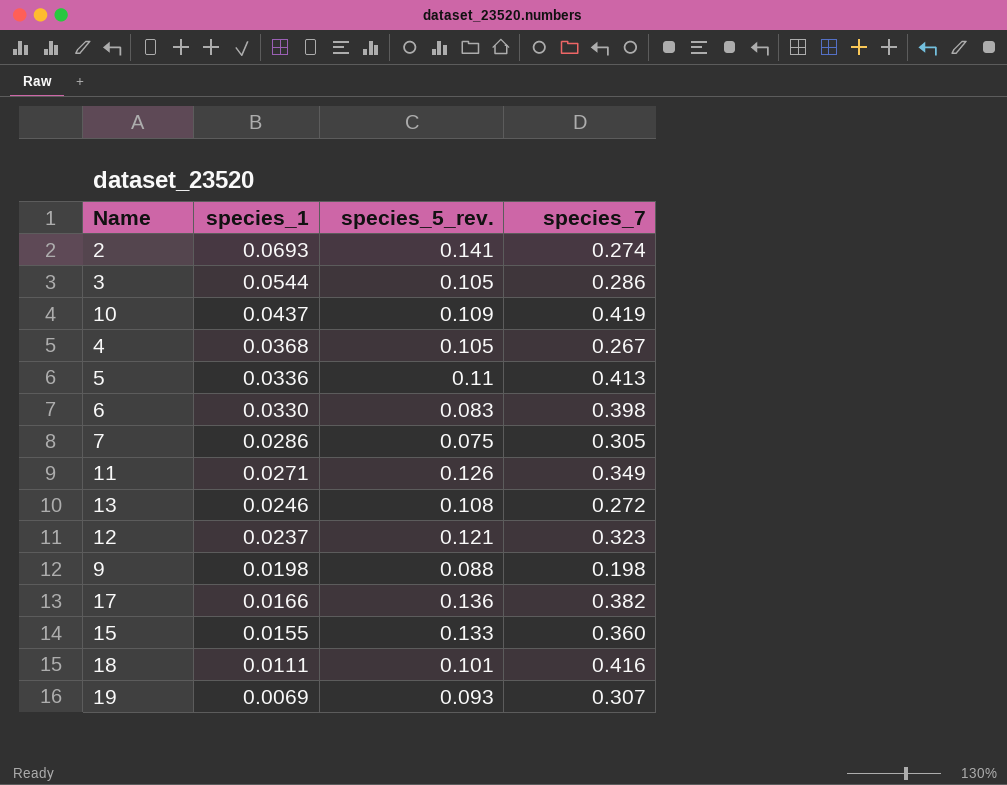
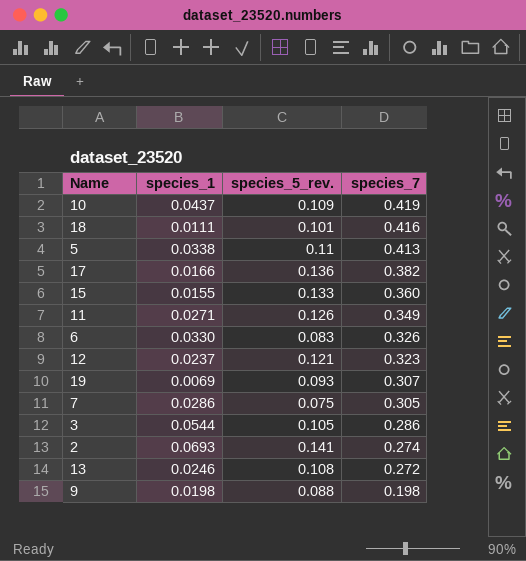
row order: species_1 descending -> species_7 descending
row 4: 0.0368 | 0.105 | 0.267 -> none
5 | species_1: 0.0336 -> 0.0338
6 | species_7: 0.398 -> 0.326

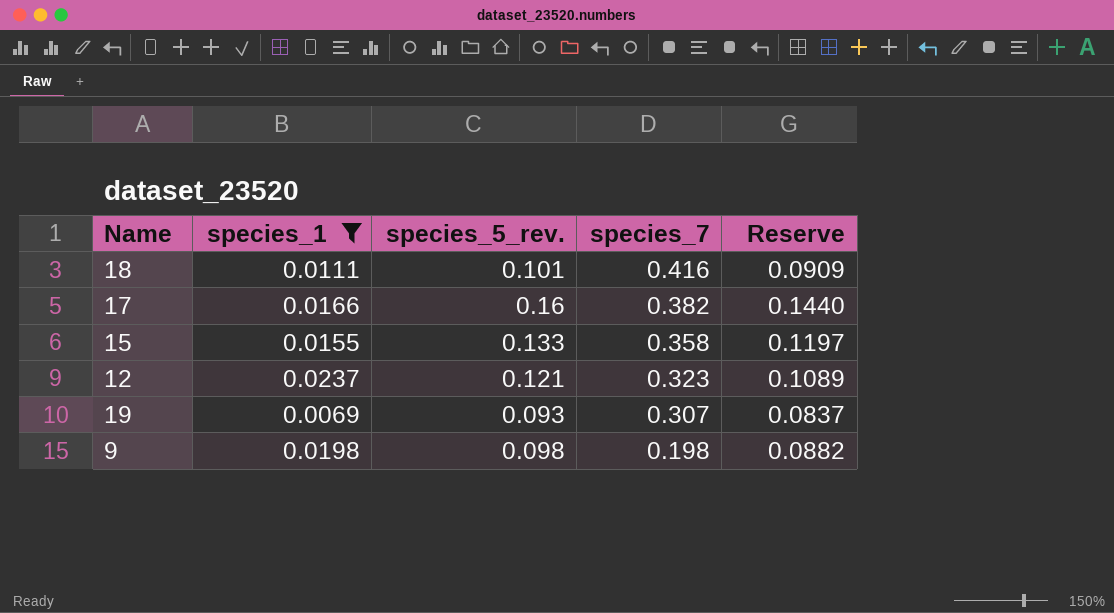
filter: none -> species_1 <= 0.0237
column Reserve | formula: none -> [species_5_rev.] * 0.9
17 | species_5_rev.: 0.136 -> 0.16
15 | species_7: 0.360 -> 0.358
9 | species_5_rev.: 0.088 -> 0.098

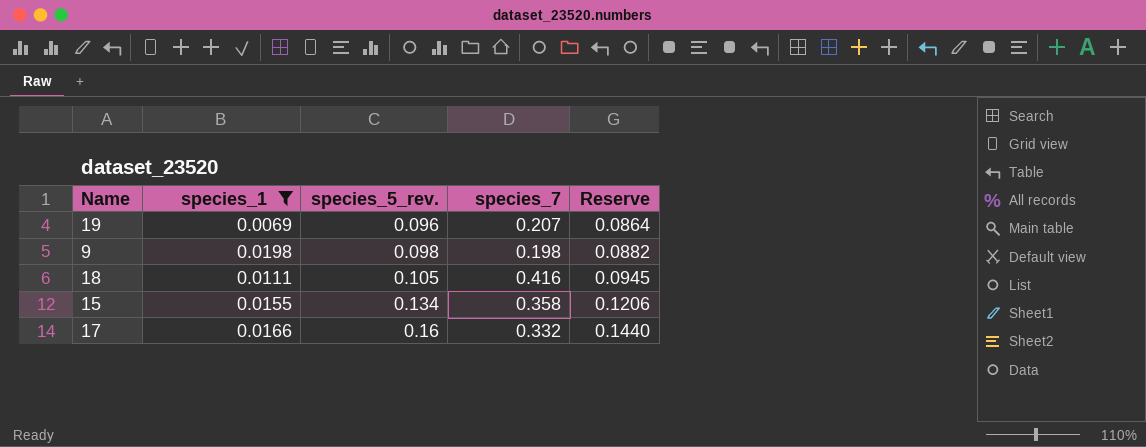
row order: species_7 descending -> species_5_rev. ascending
row 12: 0.0237 | 0.121 | 0.323 | 0.1089 -> none
19 | species_5_rev.: 0.093 -> 0.096
19 | species_7: 0.307 -> 0.207
19 | Reserve: 0.0837 -> 0.0864
18 | species_5_rev.: 0.101 -> 0.105
18 | Reserve: 0.0909 -> 0.0945
15 | species_5_rev.: 0.133 -> 0.134
15 | Reserve: 0.1197 -> 0.1206
17 | species_7: 0.382 -> 0.332

